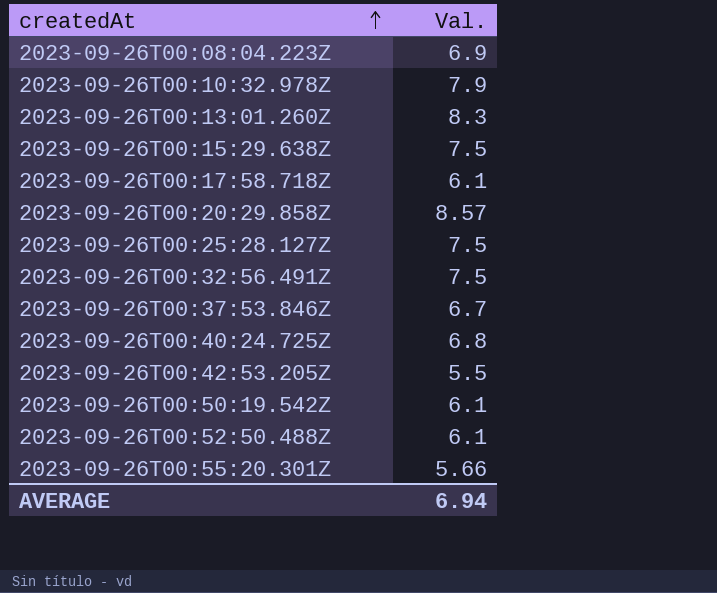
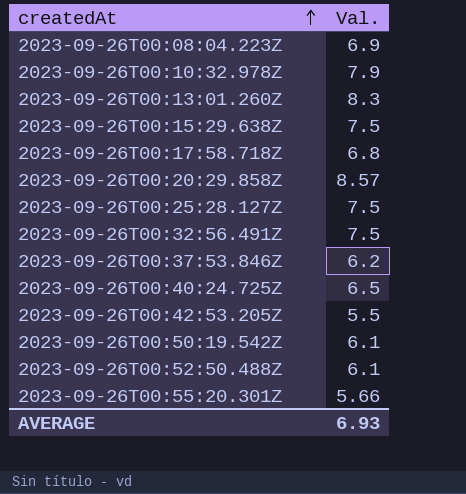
2023-09-26T00:17:58.718Z | Val.: 6.1 -> 6.8
2023-09-26T00:37:53.846Z | Val.: 6.7 -> 6.2
2023-09-26T00:40:24.725Z | Val.: 6.8 -> 6.5
AVERAGE | Val.: 6.94 -> 6.93

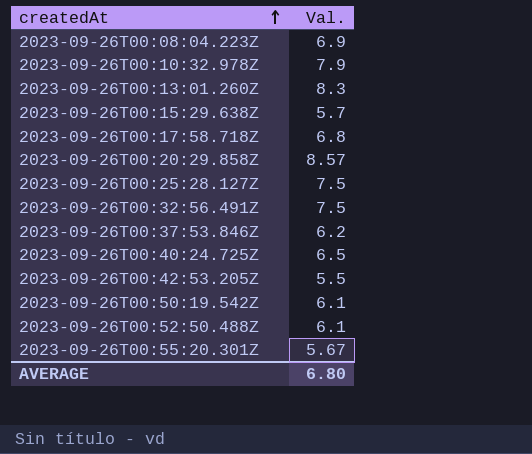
2023-09-26T00:15:29.638Z | Val.: 7.5 -> 5.7
2023-09-26T00:55:20.301Z | Val.: 5.66 -> 5.67
AVERAGE | Val.: 6.93 -> 6.80

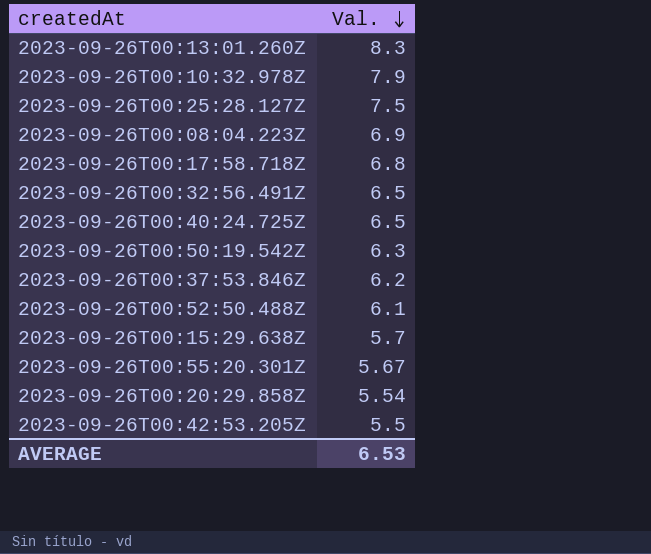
row order: createdAt ascending -> Val. descending
2023-09-26T00:32:56.491Z | Val.: 7.5 -> 6.5
2023-09-26T00:50:19.542Z | Val.: 6.1 -> 6.3
2023-09-26T00:20:29.858Z | Val.: 8.57 -> 5.54
AVERAGE | Val.: 6.80 -> 6.53

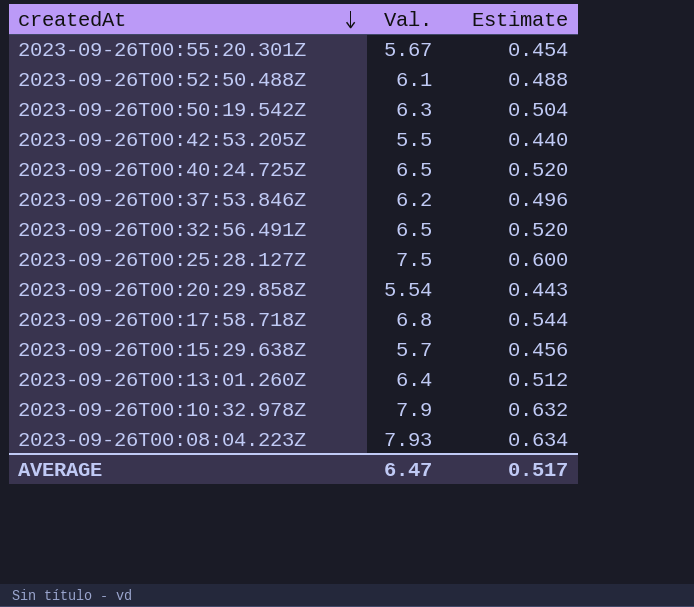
row order: Val. descending -> createdAt descending
column Estimate | formula: none -> [Val.] * 0.08
2023-09-26T00:13:01.260Z | Val.: 8.3 -> 6.4
2023-09-26T00:08:04.223Z | Val.: 6.9 -> 7.93
AVERAGE | Val.: 6.53 -> 6.47

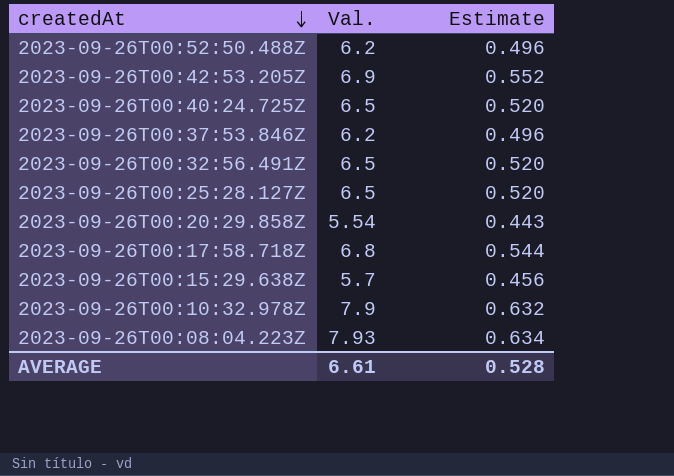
row 2023-09-26T00:55:20.301Z: 5.67 | 0.454 -> none
row 2023-09-26T00:50:19.542Z: 6.3 | 0.504 -> none
row 2023-09-26T00:13:01.260Z: 6.4 | 0.512 -> none
2023-09-26T00:52:50.488Z | Val.: 6.1 -> 6.2
2023-09-26T00:52:50.488Z | Estimate: 0.488 -> 0.496
2023-09-26T00:42:53.205Z | Val.: 5.5 -> 6.9
2023-09-26T00:42:53.205Z | Estimate: 0.440 -> 0.552
2023-09-26T00:25:28.127Z | Val.: 7.5 -> 6.5
2023-09-26T00:25:28.127Z | Estimate: 0.600 -> 0.520
AVERAGE | Val.: 6.47 -> 6.61
AVERAGE | Estimate: 0.517 -> 0.528

